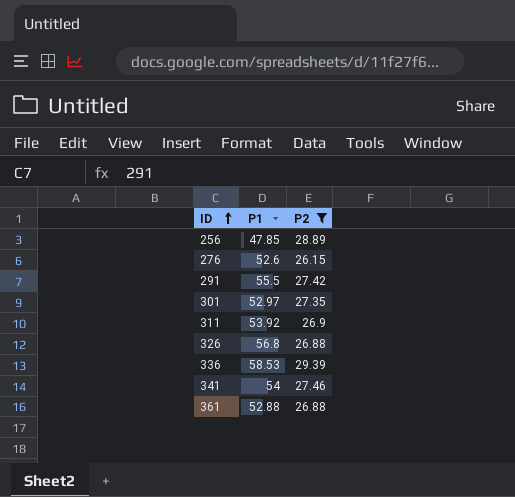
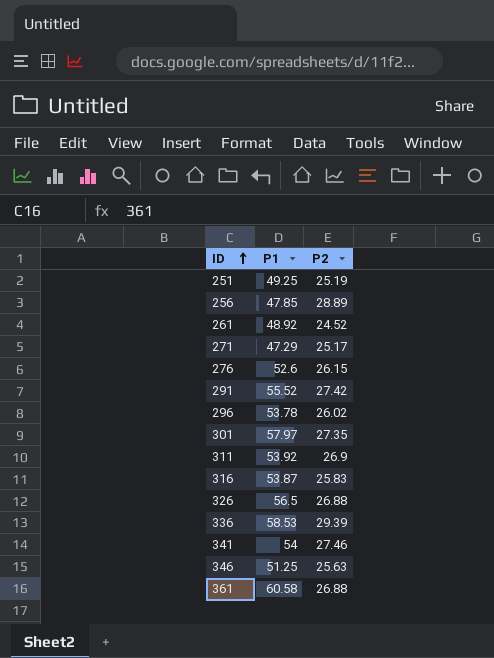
filter: P2 >= 26.15 -> none
291 | P1: 55.5 -> 55.52
301 | P1: 52.97 -> 57.97
326 | P1: 56.8 -> 56.5
361 | P1: 52.88 -> 60.58

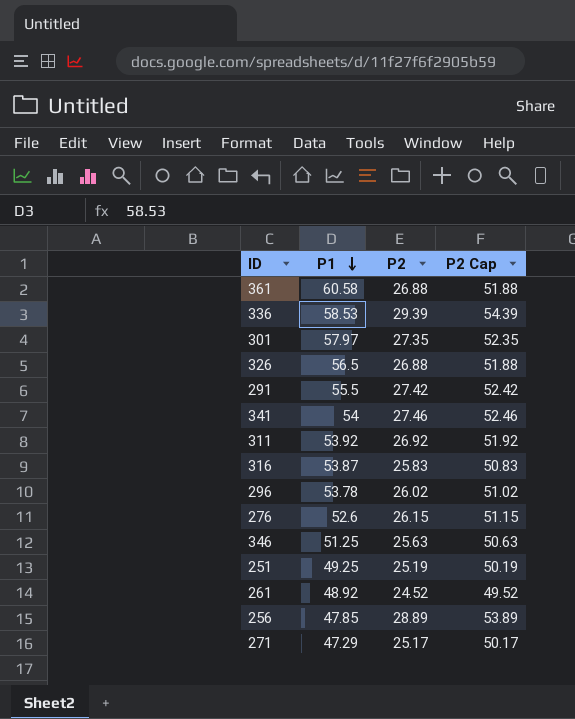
row order: ID ascending -> P1 descending
column P2 Cap | formula: none -> [P2] + 25
291 | P1: 55.52 -> 55.5
311 | P2: 26.9 -> 26.92

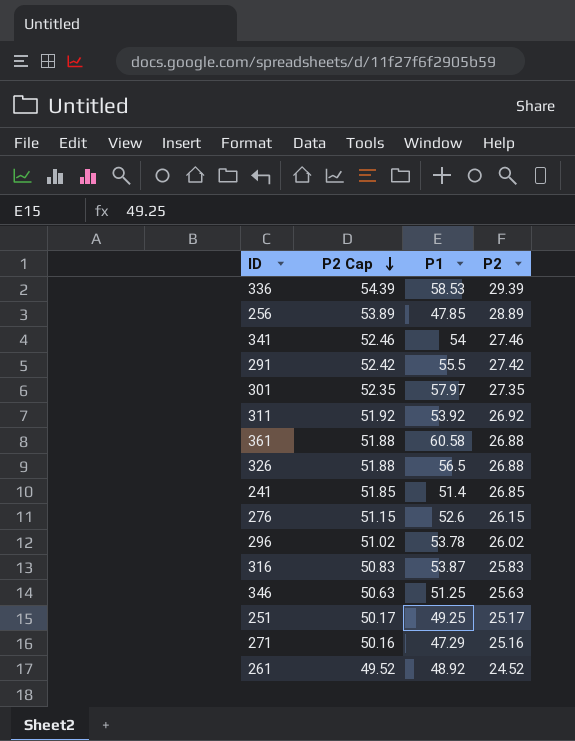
row order: P1 descending -> P2 Cap descending
column P2 Cap | position: 4 -> 2
row 241: none -> 51.85 | 51.4 | 26.85
251 | P2 Cap: 50.19 -> 50.17
251 | P2: 25.19 -> 25.17
271 | P2 Cap: 50.17 -> 50.16
271 | P2: 25.17 -> 25.16

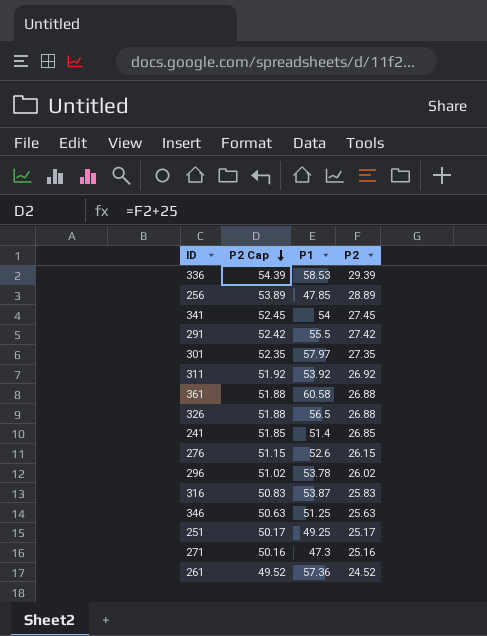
341 | P2 Cap: 52.46 -> 52.45
341 | P2: 27.46 -> 27.45
271 | P1: 47.29 -> 47.3
261 | P1: 48.92 -> 57.36

